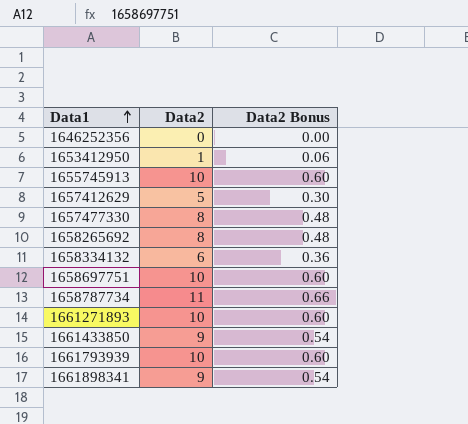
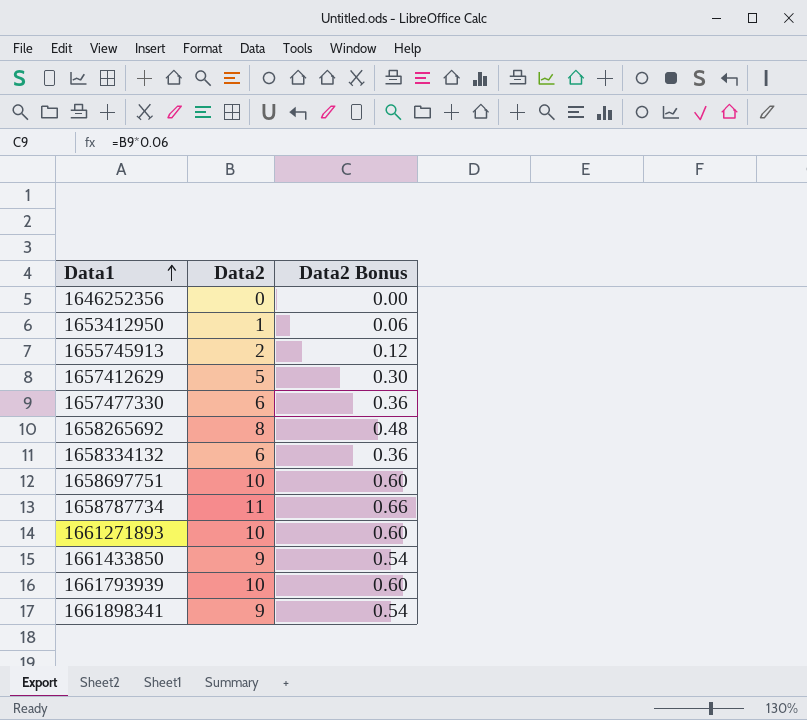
1655745913 | Data2: 10 -> 2
1655745913 | Data2 Bonus: 0.60 -> 0.12
1657477330 | Data2: 8 -> 6
1657477330 | Data2 Bonus: 0.48 -> 0.36

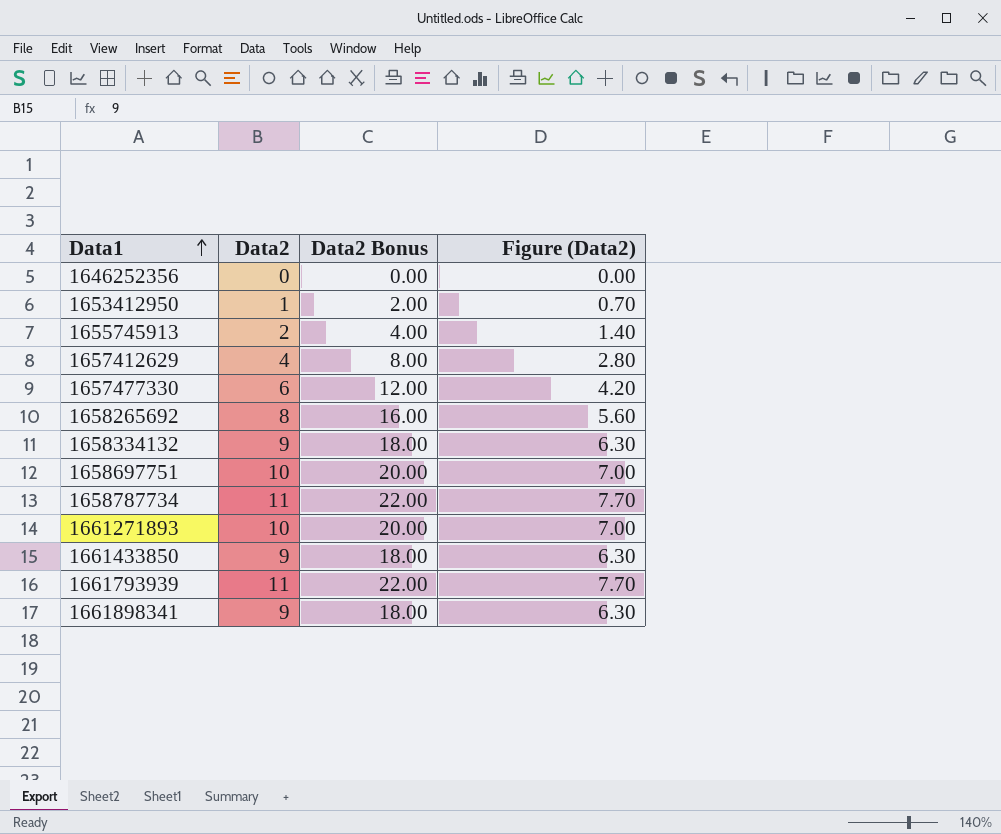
column Data2 Bonus | formula: [Data2] * 0.06 -> [Data2] * 2
column Figure (Data2) | formula: none -> [Data2] * 0.7
1657412629 | Data2: 5 -> 4
1658334132 | Data2: 6 -> 9
1661793939 | Data2: 10 -> 11

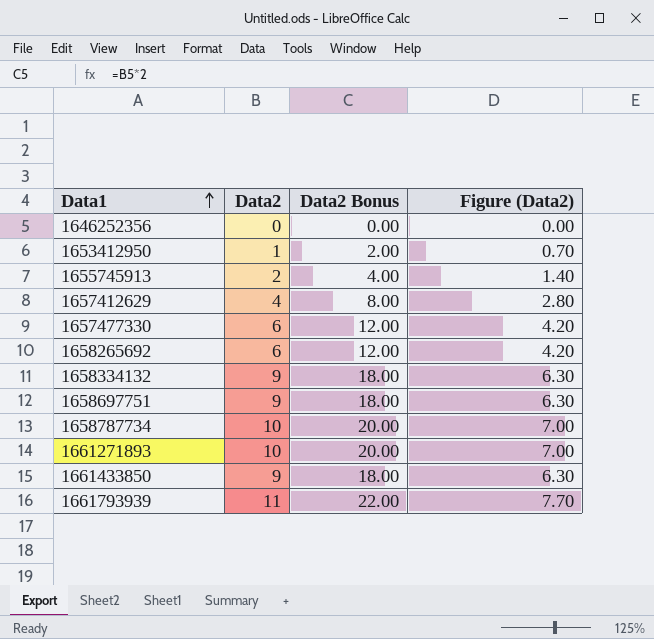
row 1661898341: 9 | 18.00 | 6.30 -> none
1658265692 | Data2: 8 -> 6
1658265692 | Data2 Bonus: 16.00 -> 12.00
1658265692 | Figure (Data2): 5.60 -> 4.20
1658697751 | Data2: 10 -> 9
1658697751 | Data2 Bonus: 20.00 -> 18.00
1658697751 | Figure (Data2): 7.00 -> 6.30
1658787734 | Data2: 11 -> 10
1658787734 | Data2 Bonus: 22.00 -> 20.00
1658787734 | Figure (Data2): 7.70 -> 7.00

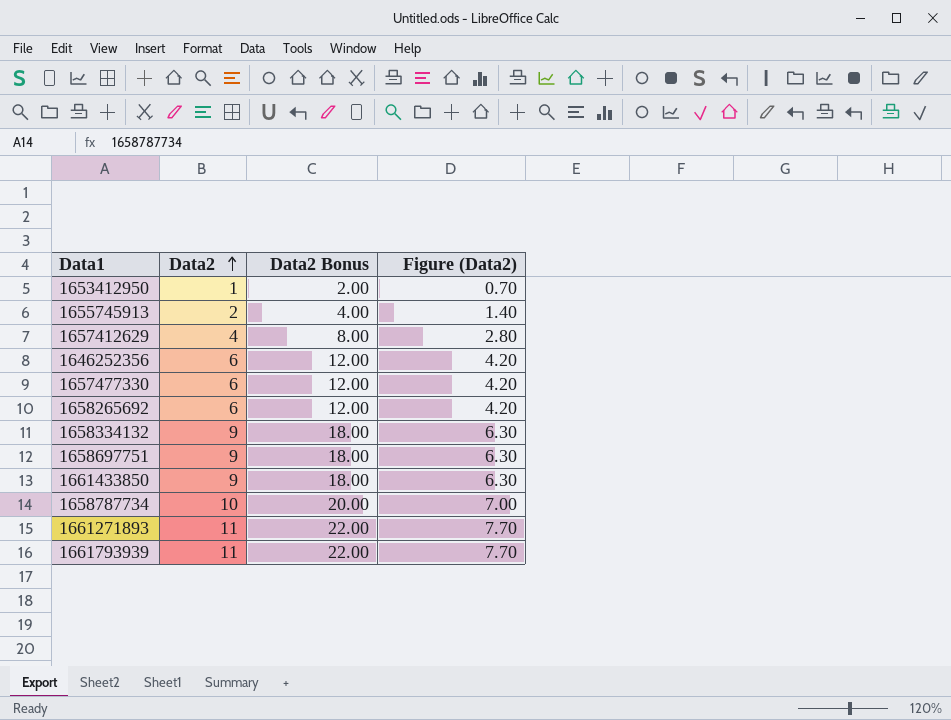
row order: Data1 ascending -> Data2 ascending
1646252356 | Data2: 0 -> 6
1646252356 | Data2 Bonus: 0.00 -> 12.00
1646252356 | Figure (Data2): 0.00 -> 4.20
1661271893 | Data2: 10 -> 11
1661271893 | Data2 Bonus: 20.00 -> 22.00
1661271893 | Figure (Data2): 7.00 -> 7.70

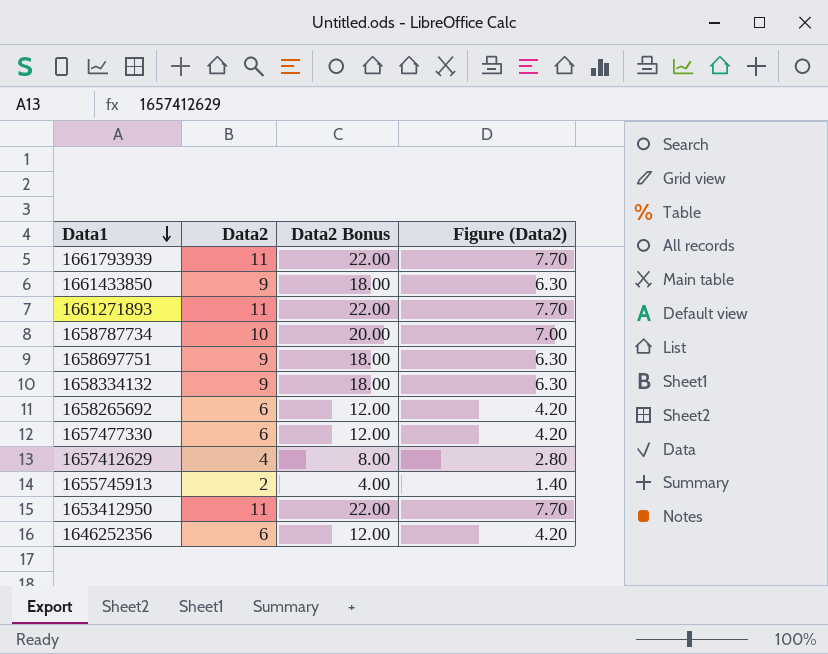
row order: Data2 ascending -> Data1 descending
1653412950 | Data2: 1 -> 11
1653412950 | Data2 Bonus: 2.00 -> 22.00
1653412950 | Figure (Data2): 0.70 -> 7.70

